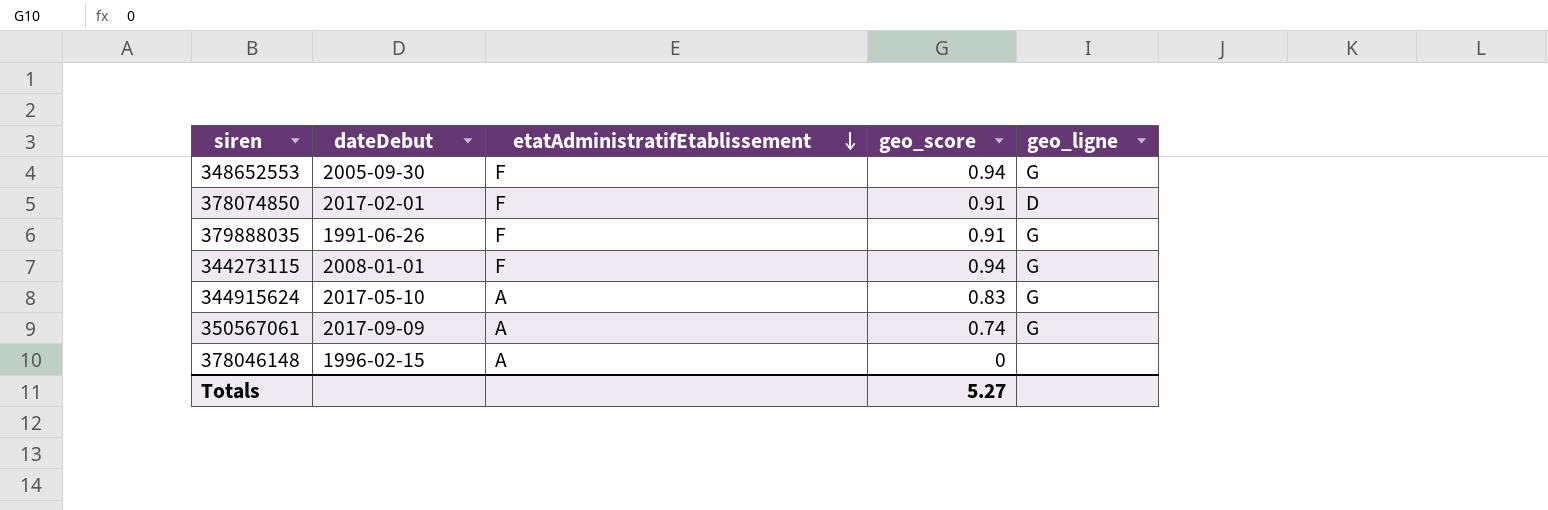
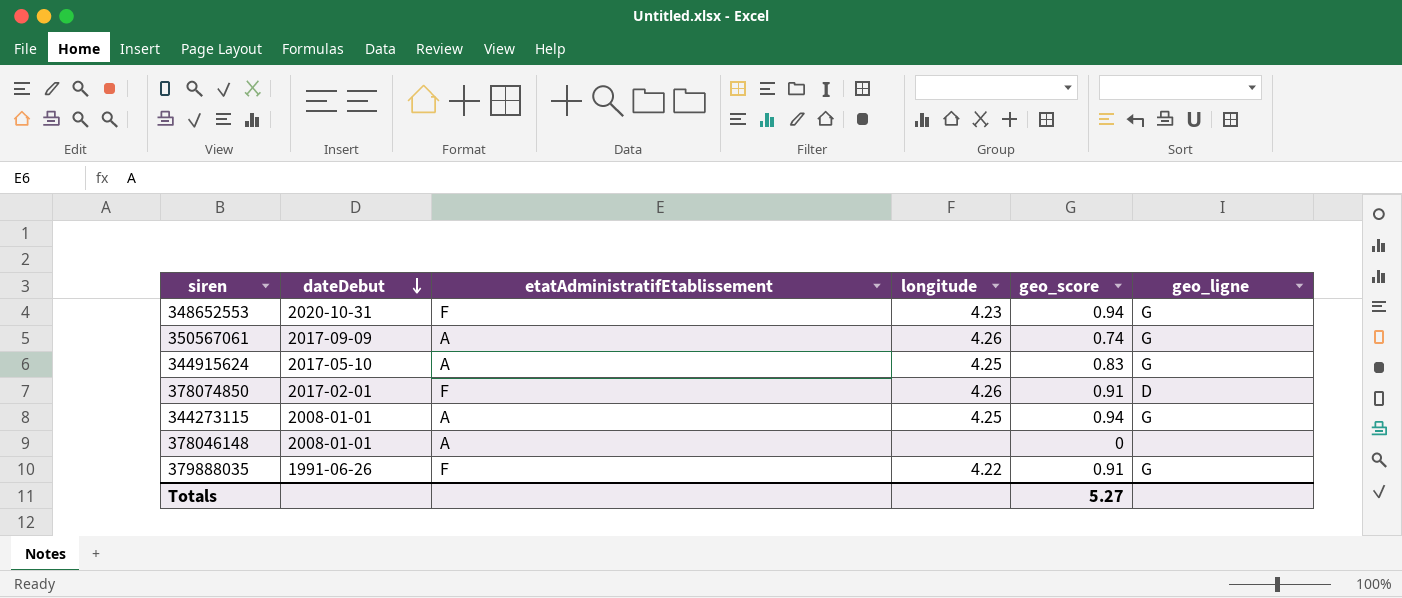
row order: etatAdministratifEtablissement descending -> dateDebut descending
column longitude | position: none -> 4
348652553 | dateDebut: 2005-09-30 -> 2020-10-31
344273115 | etatAdministratifEtablissement: F -> A
378046148 | dateDebut: 1996-02-15 -> 2008-01-01

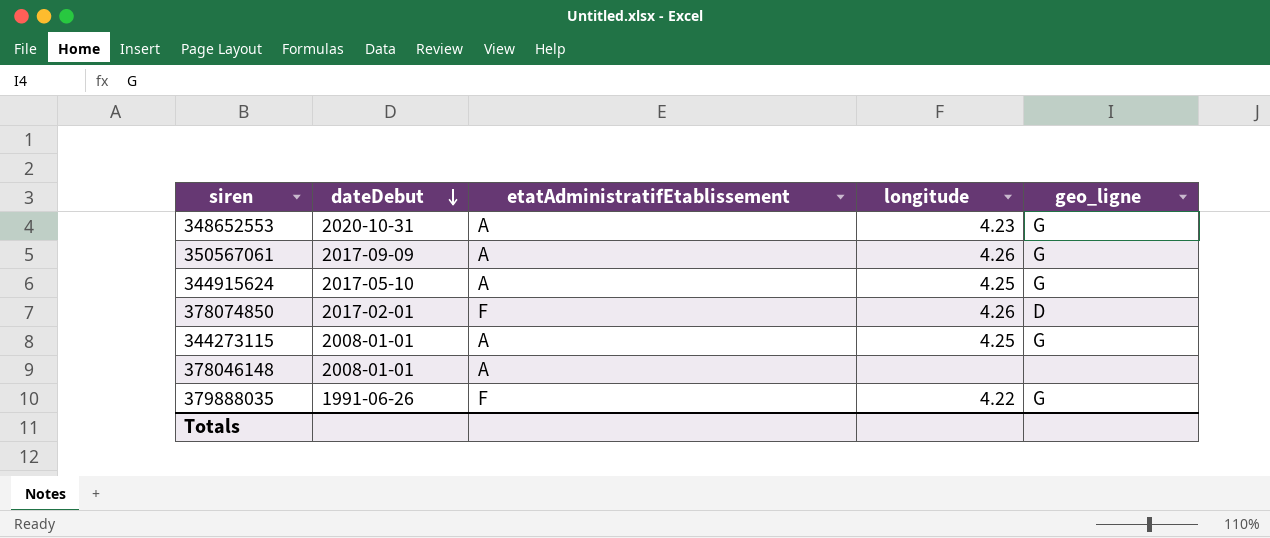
column geo_score | position: 5 -> none
348652553 | etatAdministratifEtablissement: F -> A

